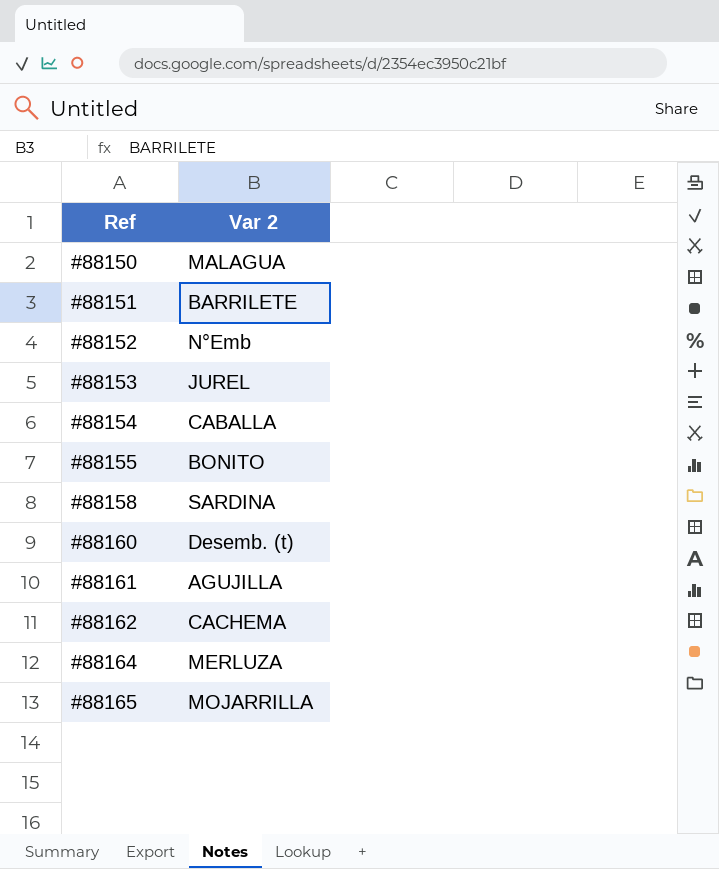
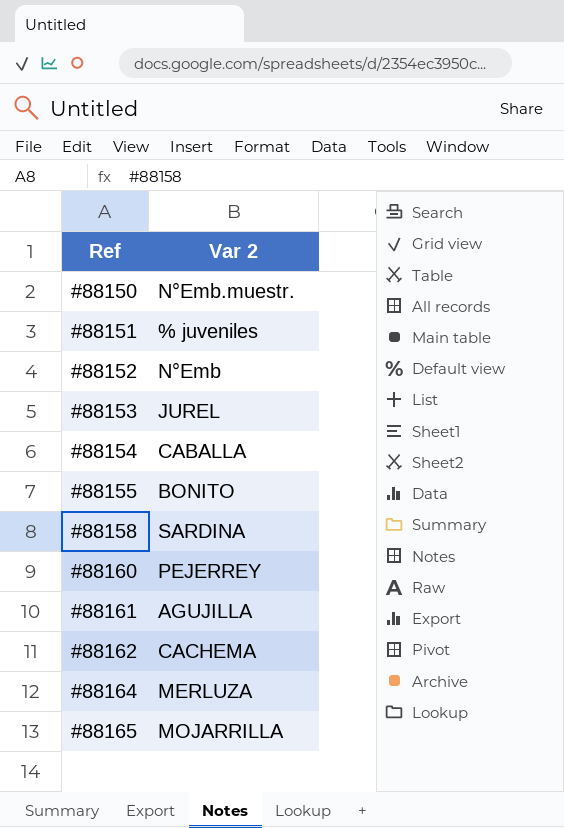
#88150 | Var 2: MALAGUA -> N°Emb.muestr.
#88151 | Var 2: BARRILETE -> % juveniles
#88160 | Var 2: Desemb. (t) -> PEJERREY

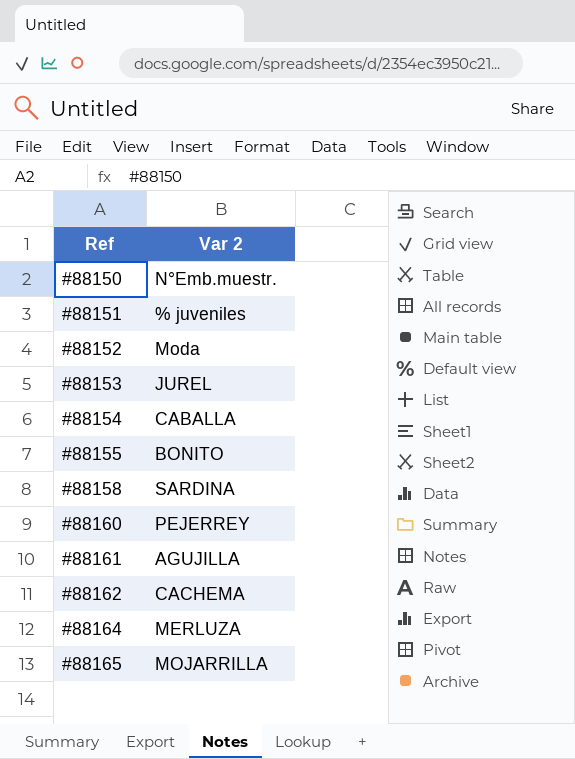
#88152 | Var 2: N°Emb -> Moda

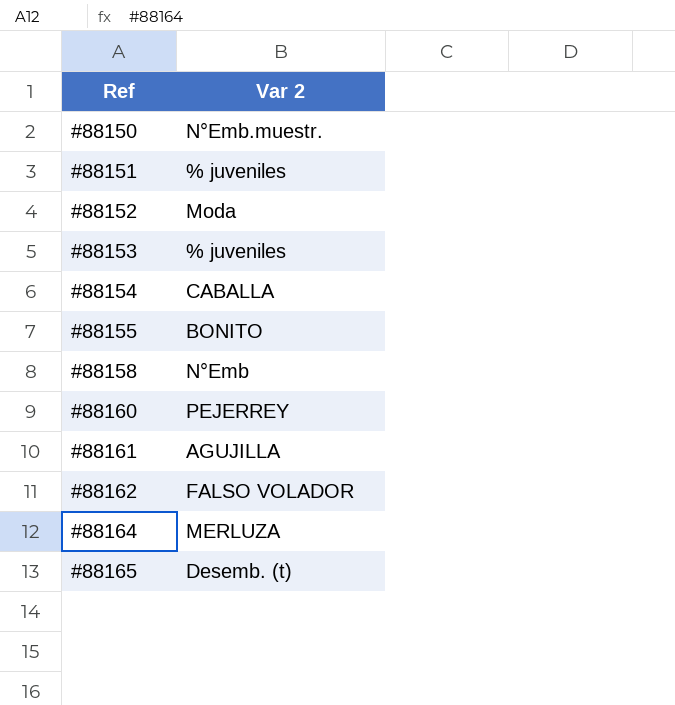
#88153 | Var 2: JUREL -> % juveniles
#88158 | Var 2: SARDINA -> N°Emb
#88162 | Var 2: CACHEMA -> FALSO VOLADOR
#88165 | Var 2: MOJARRILLA -> Desemb. (t)

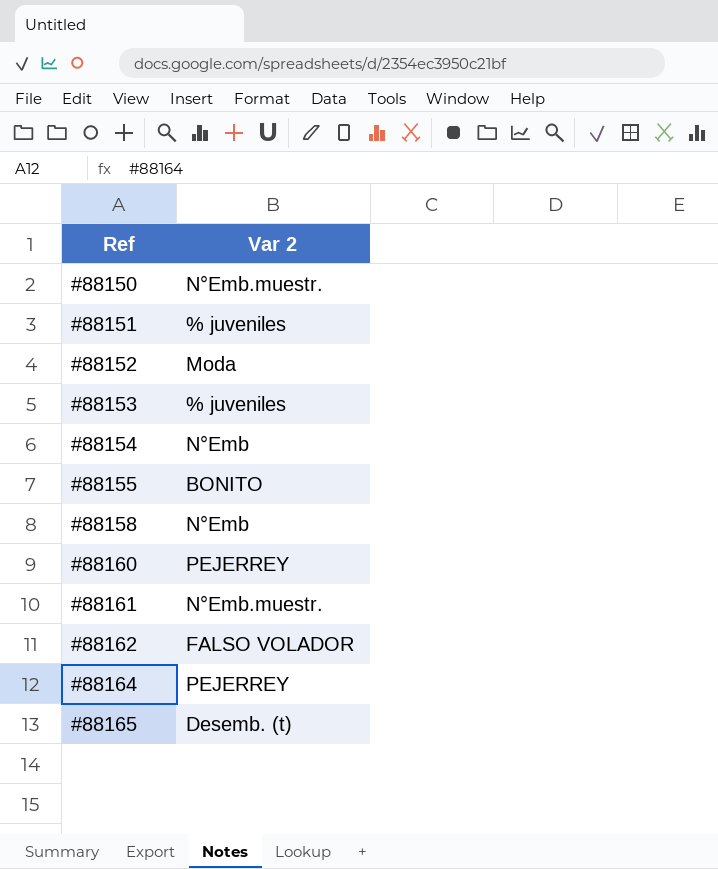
#88154 | Var 2: CABALLA -> N°Emb
#88161 | Var 2: AGUJILLA -> N°Emb.muestr.
#88164 | Var 2: MERLUZA -> PEJERREY

